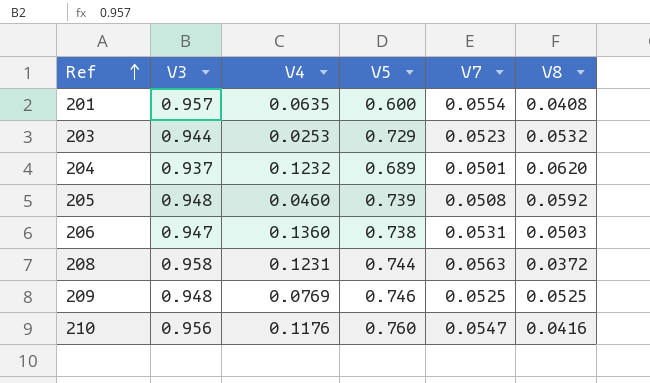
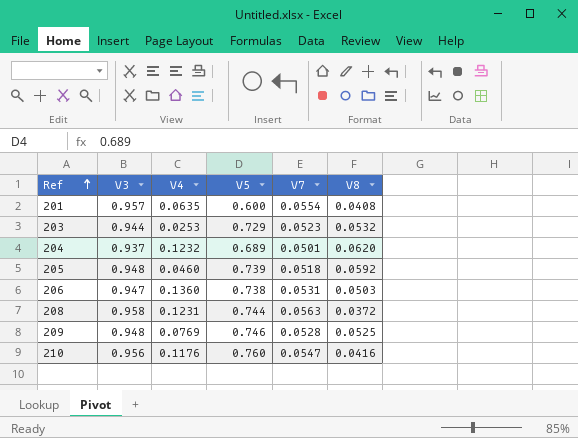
205 | V7: 0.0508 -> 0.0518
209 | V7: 0.0525 -> 0.0528

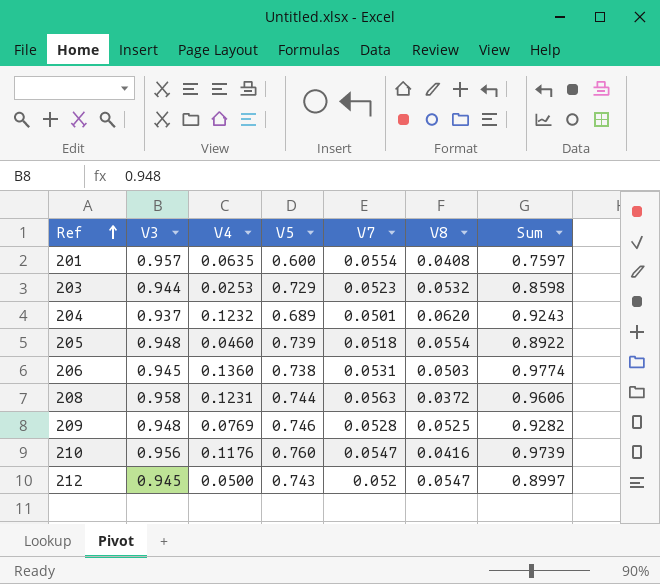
column Sum | formula: none -> [V4] + [V5] + [V7] + [V8]
205 | V8: 0.0592 -> 0.0554
206 | V3: 0.947 -> 0.945
row 212: none -> 0.945 | 0.0500 | 0.743 | 0.052 | 0.0547 | 0.8997

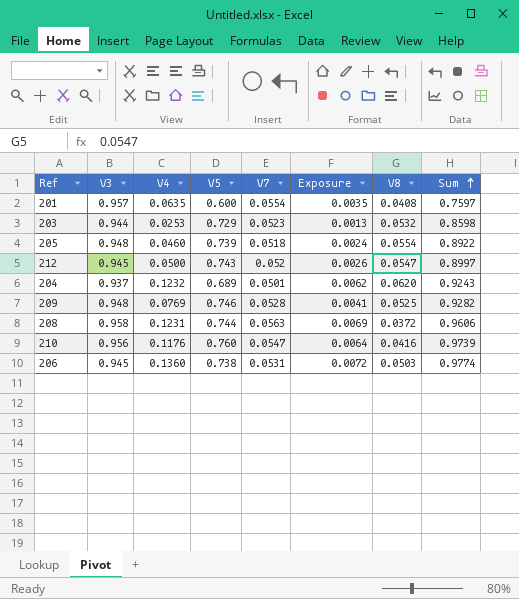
row order: Ref ascending -> Sum ascending
column Exposure | formula: none -> [V4] * [V7]

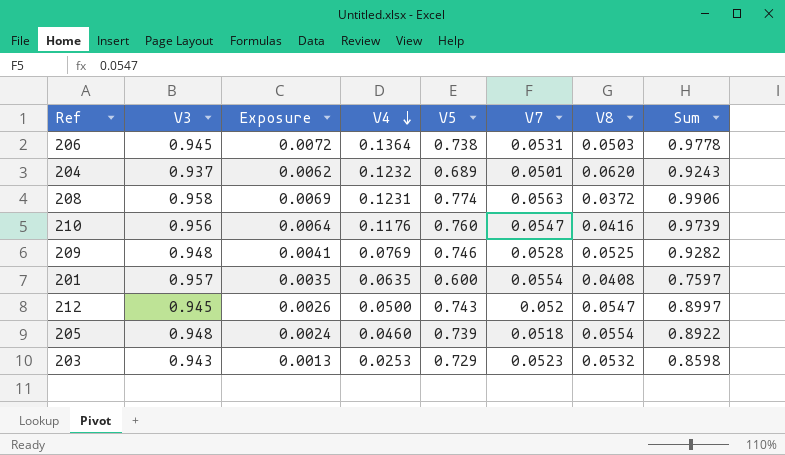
row order: Sum ascending -> V4 descending
column Exposure | position: 6 -> 3
206 | V4: 0.1360 -> 0.1364
206 | Sum: 0.9774 -> 0.9778
208 | V5: 0.744 -> 0.774
208 | Sum: 0.9606 -> 0.9906
203 | V3: 0.944 -> 0.943

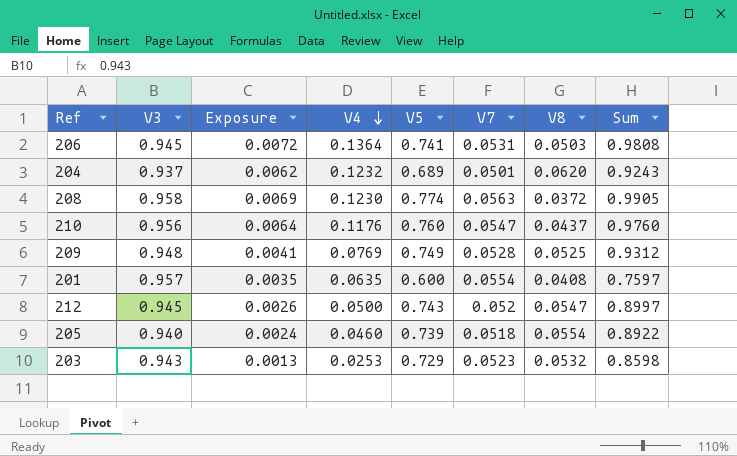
206 | V5: 0.738 -> 0.741
206 | Sum: 0.9778 -> 0.9808
208 | V4: 0.1231 -> 0.1230
208 | Sum: 0.9906 -> 0.9905
210 | V8: 0.0416 -> 0.0437
210 | Sum: 0.9739 -> 0.9760
209 | V5: 0.746 -> 0.749
209 | Sum: 0.9282 -> 0.9312
205 | V3: 0.948 -> 0.940

